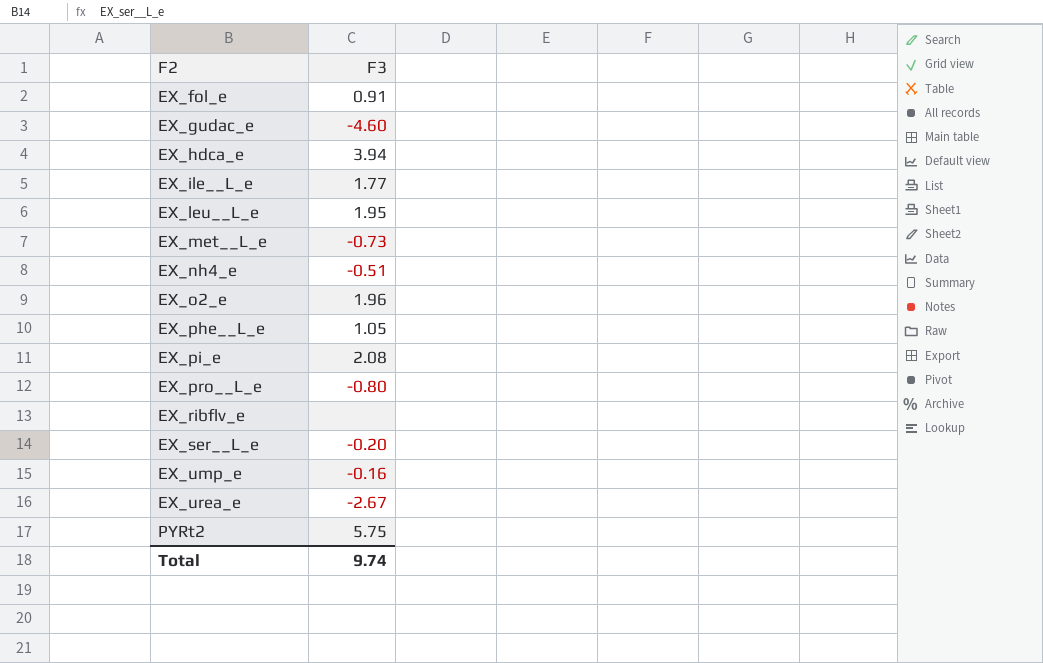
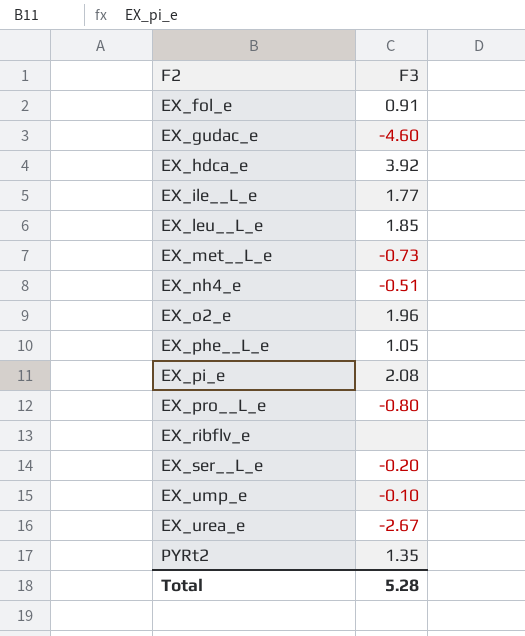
EX_hdca_e | F3: 3.94 -> 3.92
EX_leu__L_e | F3: 1.95 -> 1.85
EX_ump_e | F3: -0.16 -> -0.10
PYRt2 | F3: 5.75 -> 1.35
Total | F3: 9.74 -> 5.28

